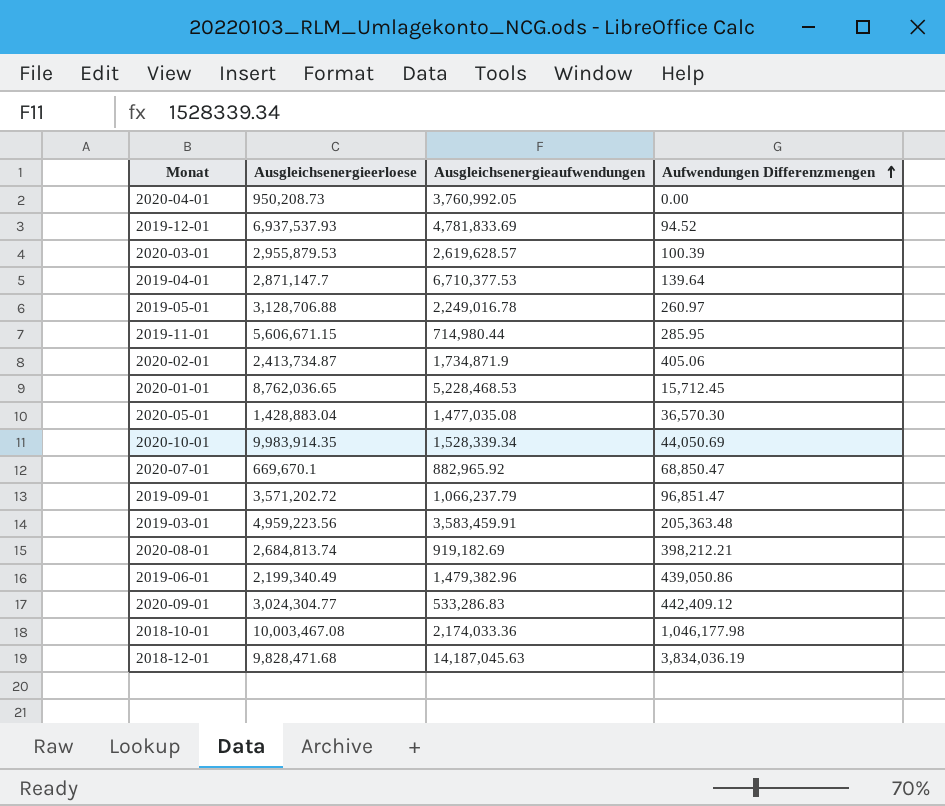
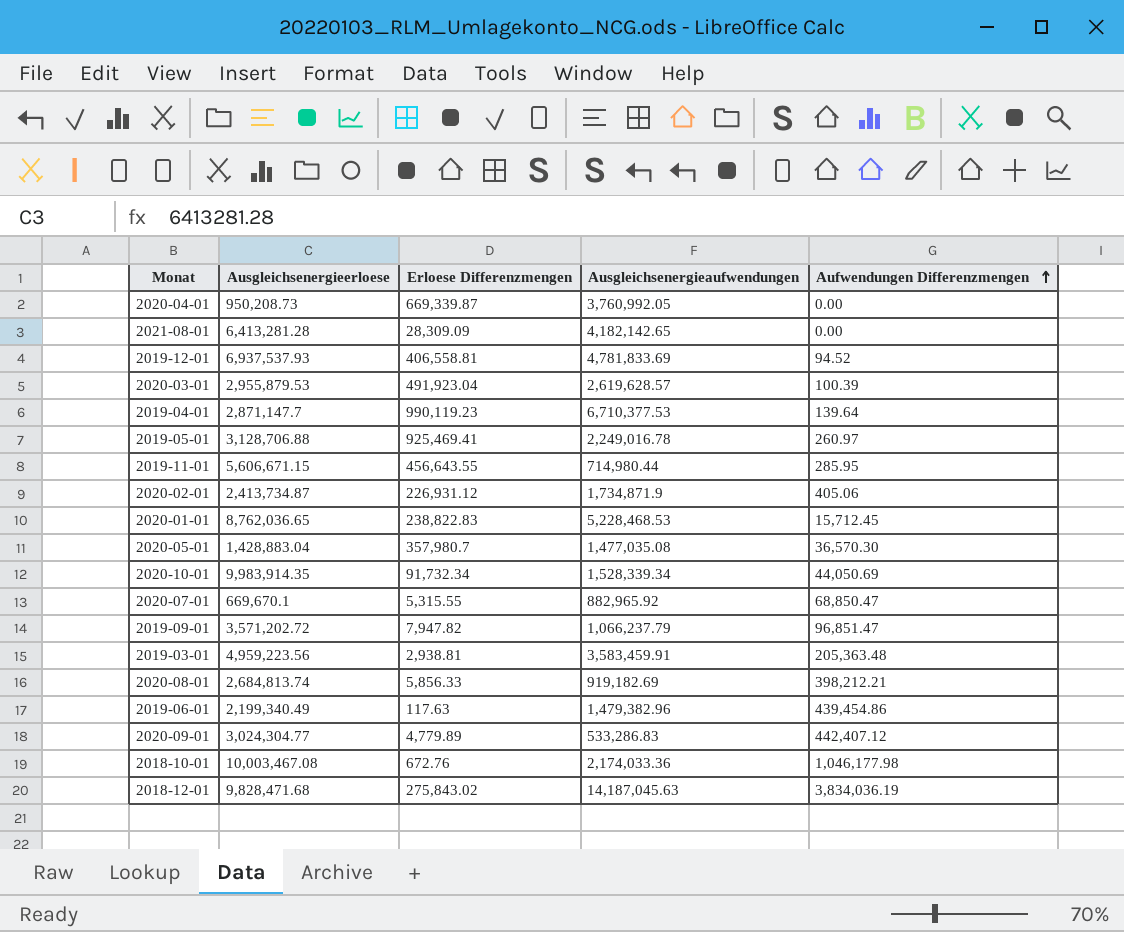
column Erloese Differenzmengen | position: none -> 3
row 2021-08-01: none -> 6,413,281.28 | 28,309.09 | 4,182,142.65 | 0.00
2019-06-01 | Aufwendungen Differenzmengen: 439,050.86 -> 439,454.86
2020-09-01 | Aufwendungen Differenzmengen: 442,409.12 -> 442,407.12

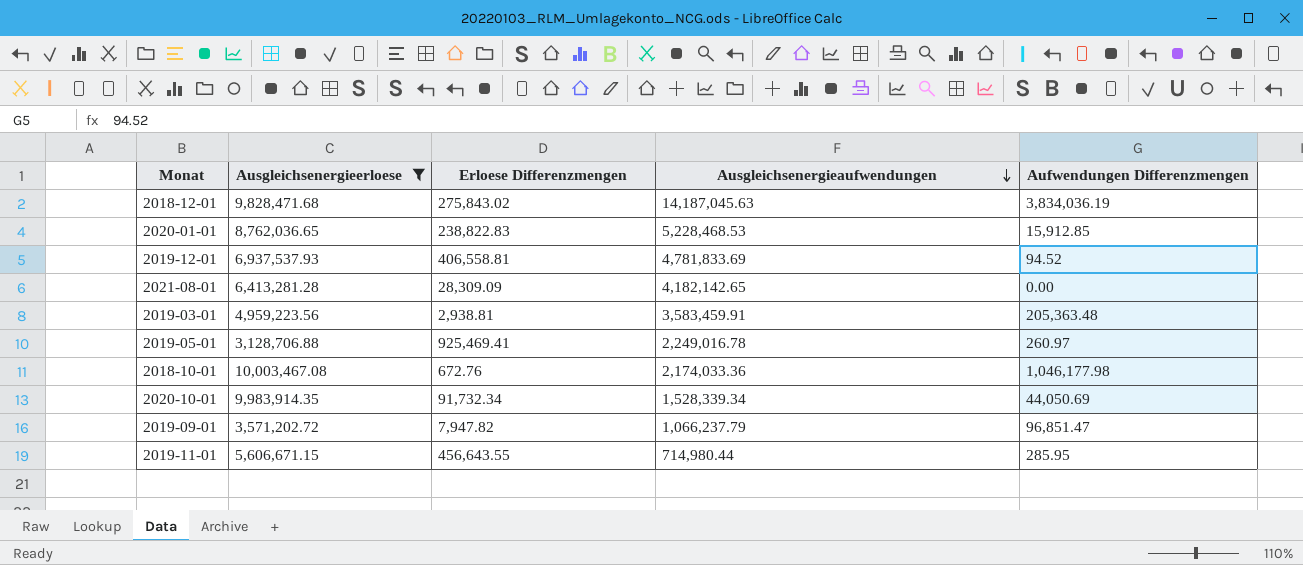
filter: none -> Ausgleichsenergieerloese >= 3,128,706.88
row order: Aufwendungen Differenzmengen ascending -> Ausgleichsenergieaufwendungen descending
2020-01-01 | Aufwendungen Differenzmengen: 15,712.45 -> 15,912.85

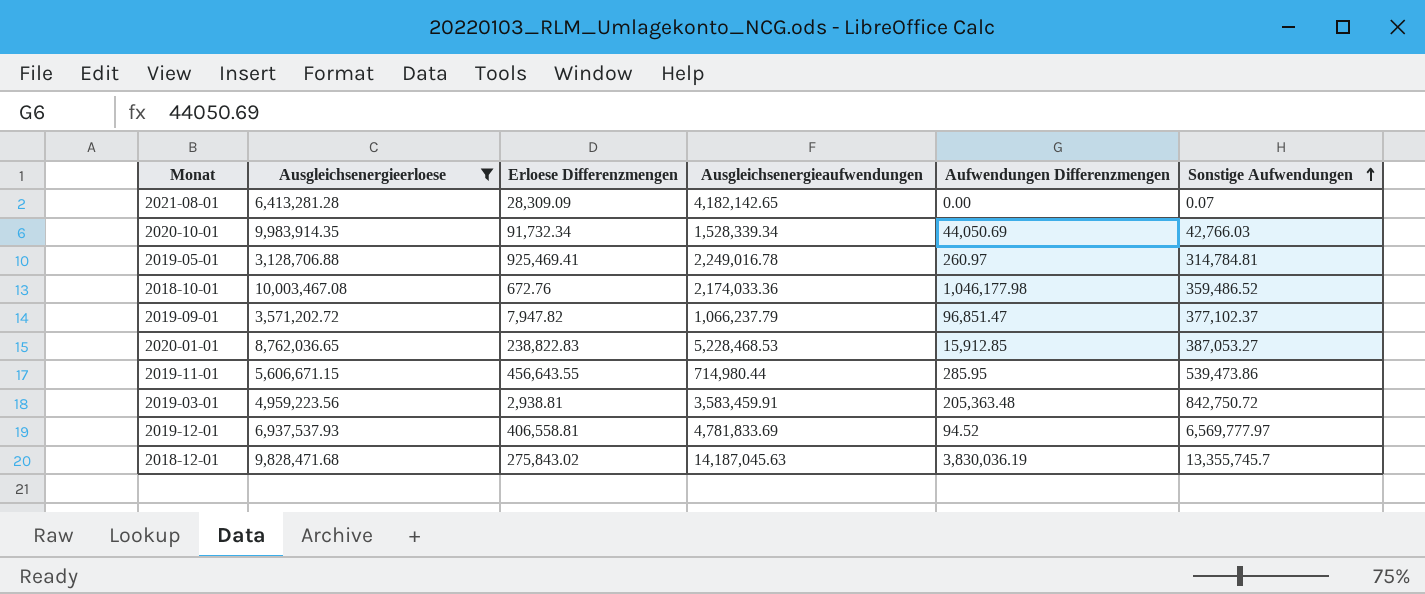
row order: Ausgleichsenergieaufwendungen descending -> Sonstige Aufwendungen ascending
column Sonstige Aufwendungen | position: none -> 6
2018-12-01 | Aufwendungen Differenzmengen: 3,834,036.19 -> 3,830,036.19

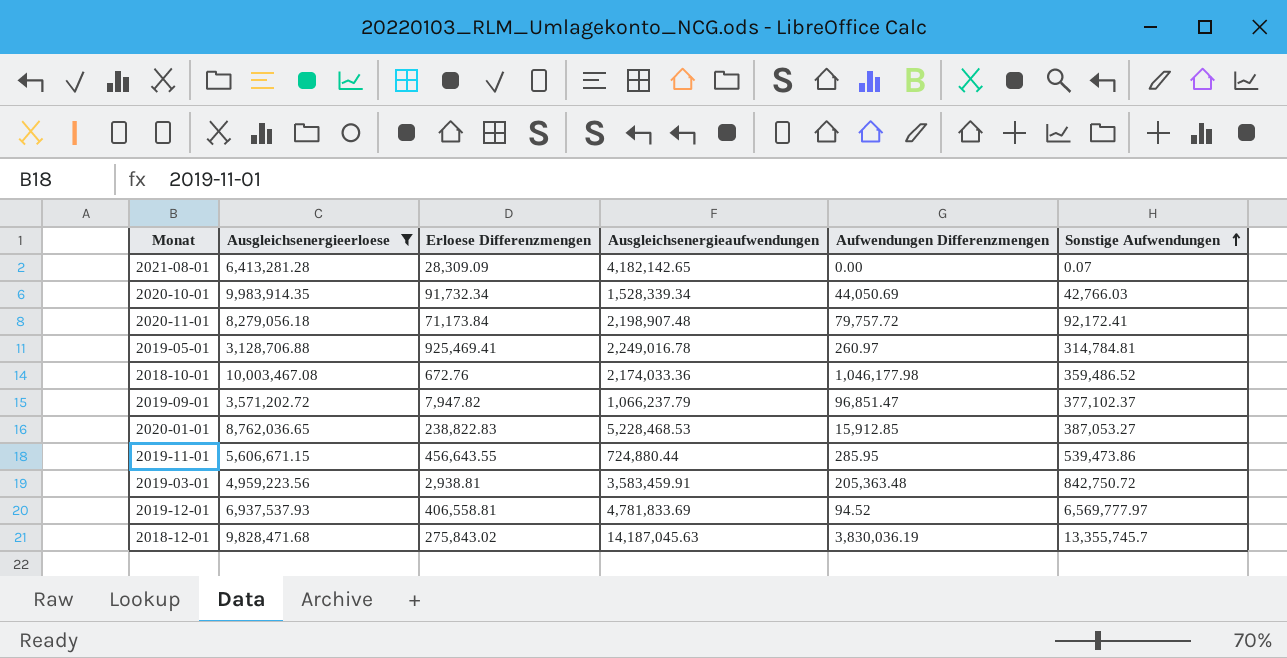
row 2020-11-01: none -> 8,279,056.18 | 71,173.84 | 2,198,907.48 | 79,757.72 | 92,172.41
2019-11-01 | Ausgleichsenergieaufwendungen: 714,980.44 -> 724,880.44

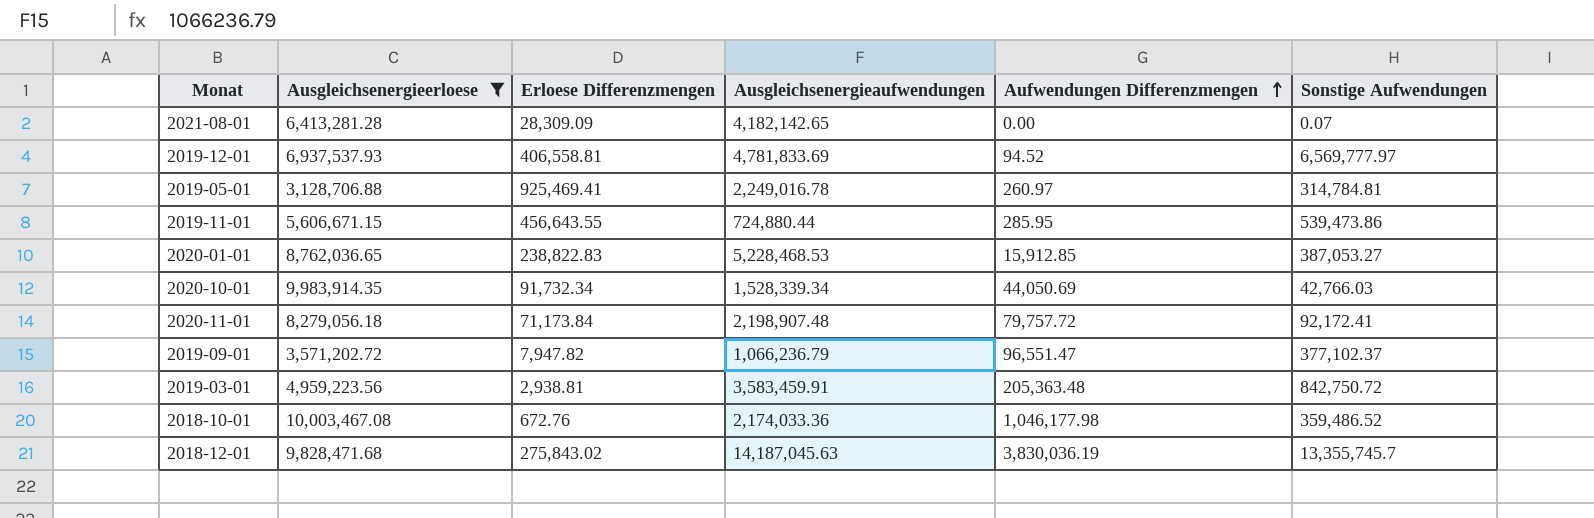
row order: Sonstige Aufwendungen ascending -> Aufwendungen Differenzmengen ascending
2019-09-01 | Ausgleichsenergieaufwendungen: 1,066,237.79 -> 1,066,236.79
2019-09-01 | Aufwendungen Differenzmengen: 96,851.47 -> 96,551.47

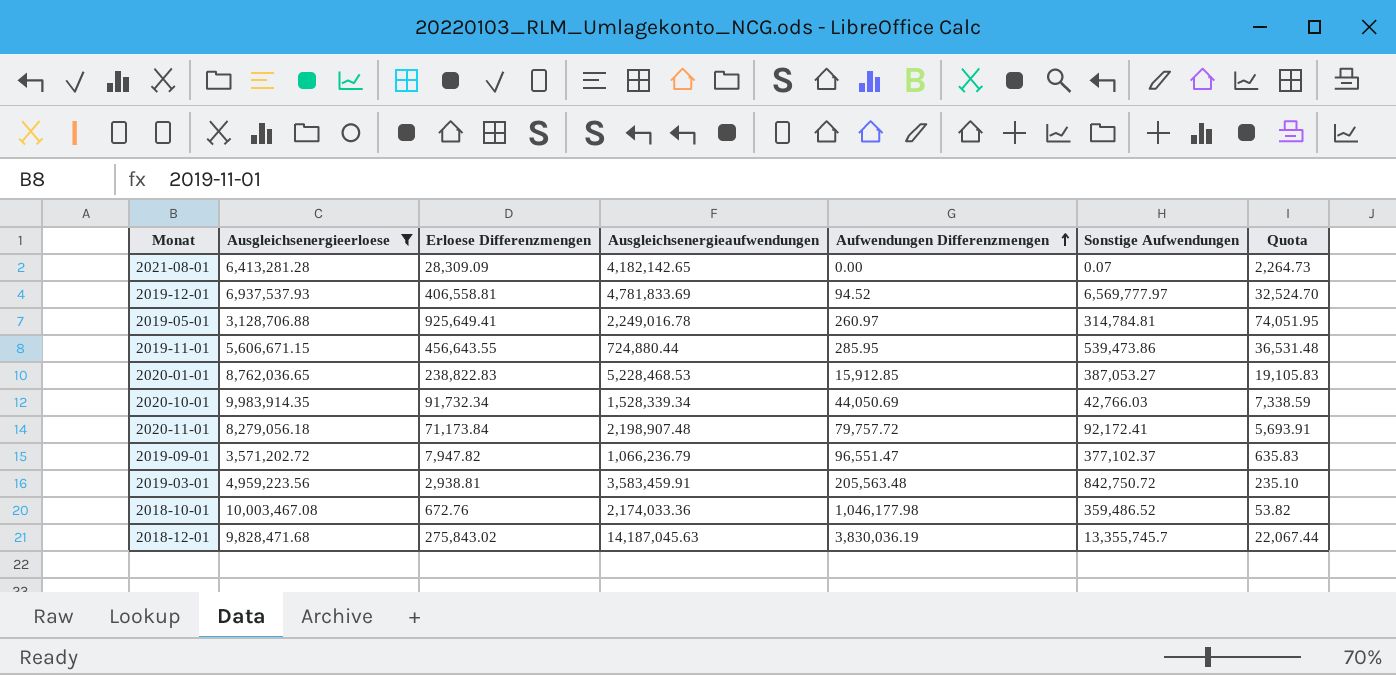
column Quota | formula: none -> [Erloese Differenzmengen] * 0.08
2019-05-01 | Erloese Differenzmengen: 925,469.41 -> 925,649.41
2019-03-01 | Aufwendungen Differenzmengen: 205,363.48 -> 205,563.48

